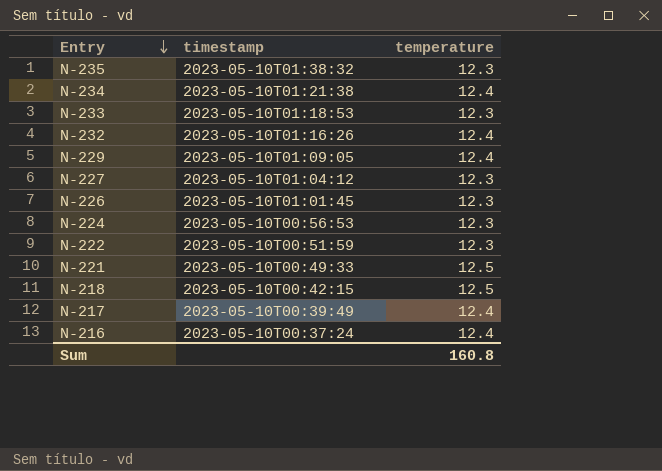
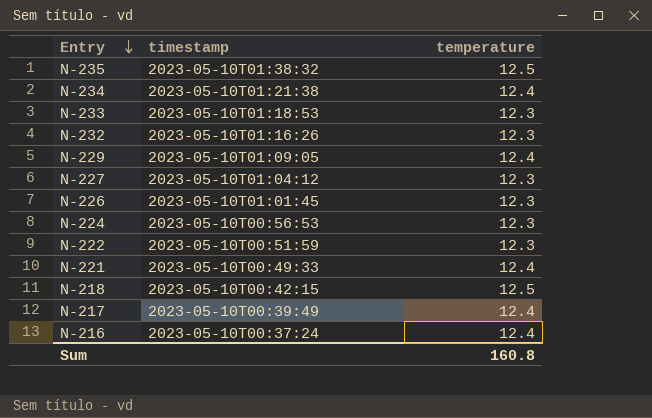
N-235 | temperature: 12.3 -> 12.5
N-232 | temperature: 12.4 -> 12.3
N-221 | temperature: 12.5 -> 12.4

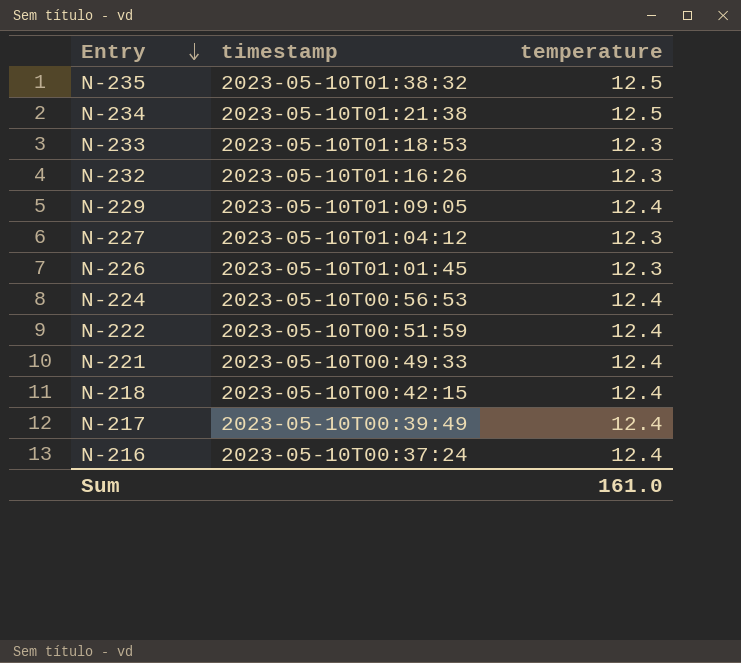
N-234 | temperature: 12.4 -> 12.5
N-224 | temperature: 12.3 -> 12.4
N-222 | temperature: 12.3 -> 12.4
N-218 | temperature: 12.5 -> 12.4
Sum | temperature: 160.8 -> 161.0

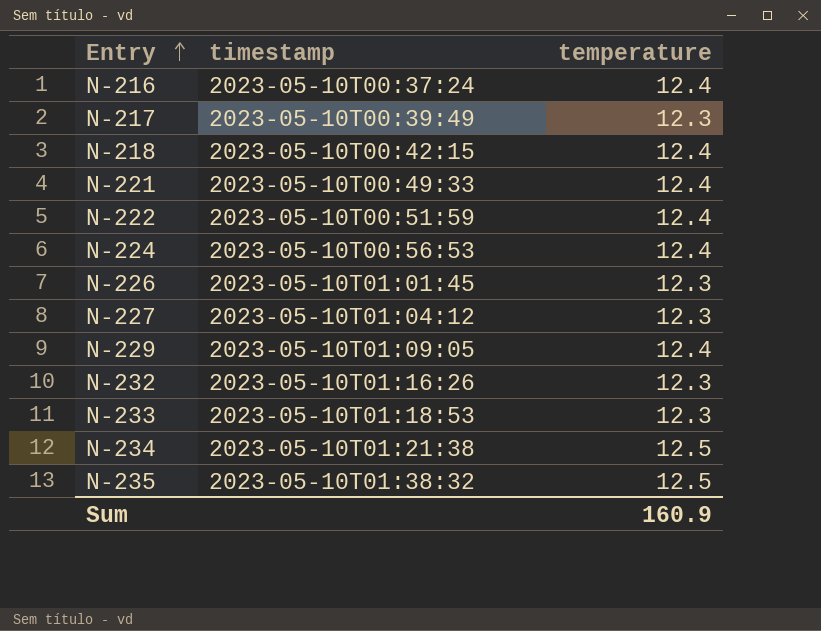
row order: Entry descending -> Entry ascending
N-217 | temperature: 12.4 -> 12.3
Sum | temperature: 161.0 -> 160.9

